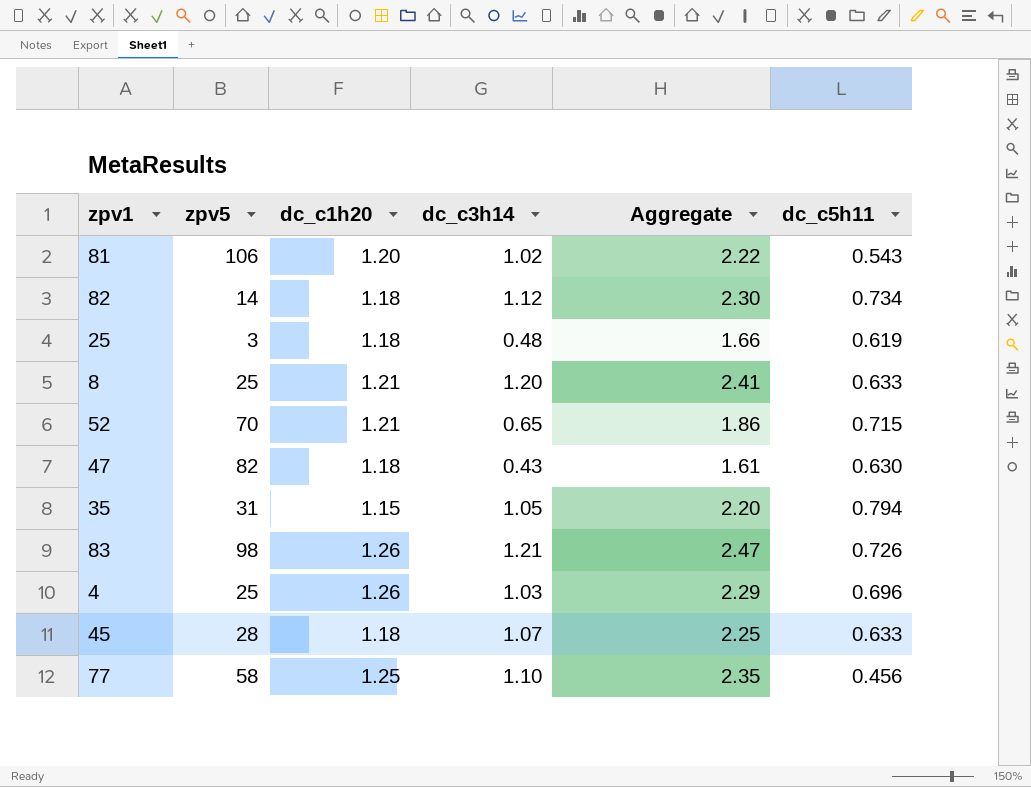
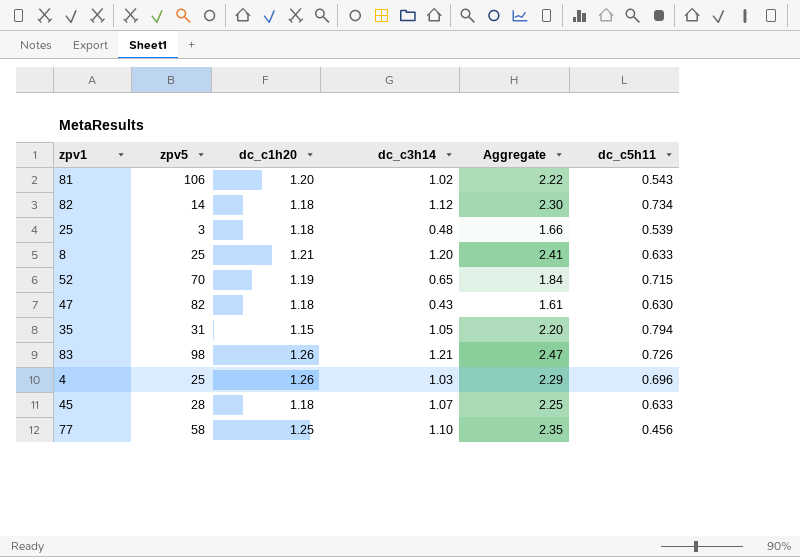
25 | dc_c5h11: 0.619 -> 0.539
52 | dc_c1h20: 1.21 -> 1.19
52 | Aggregate: 1.86 -> 1.84

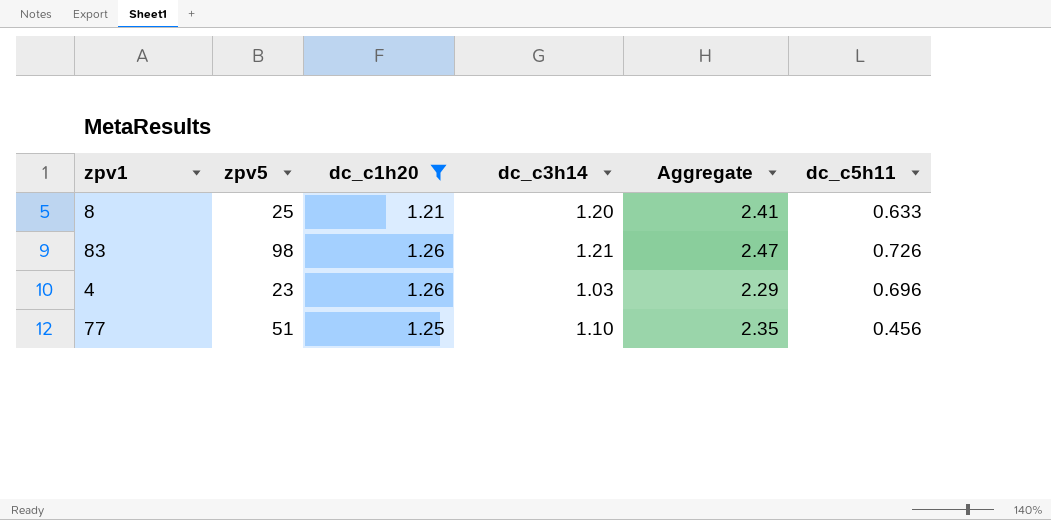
filter: none -> dc_c1h20 >= 1.21
4 | zpv5: 25 -> 23
77 | zpv5: 58 -> 51

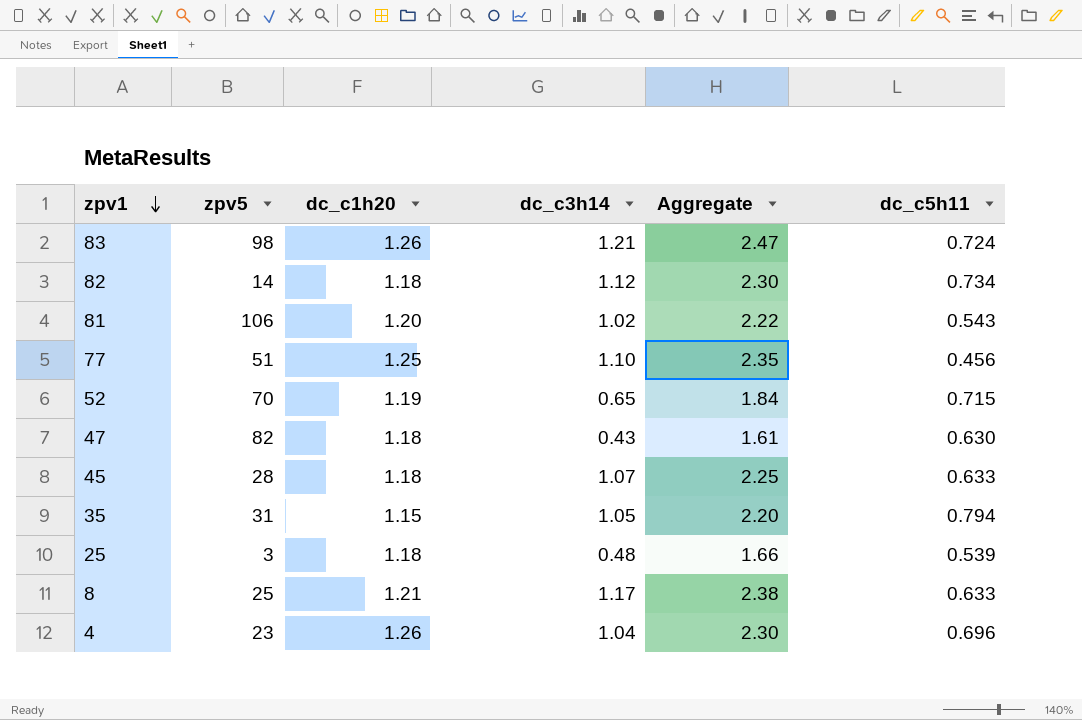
filter: dc_c1h20 >= 1.21 -> none
row order: none -> zpv1 descending
83 | dc_c5h11: 0.726 -> 0.724
8 | dc_c3h14: 1.20 -> 1.17
8 | Aggregate: 2.41 -> 2.38
4 | dc_c3h14: 1.03 -> 1.04
4 | Aggregate: 2.29 -> 2.30

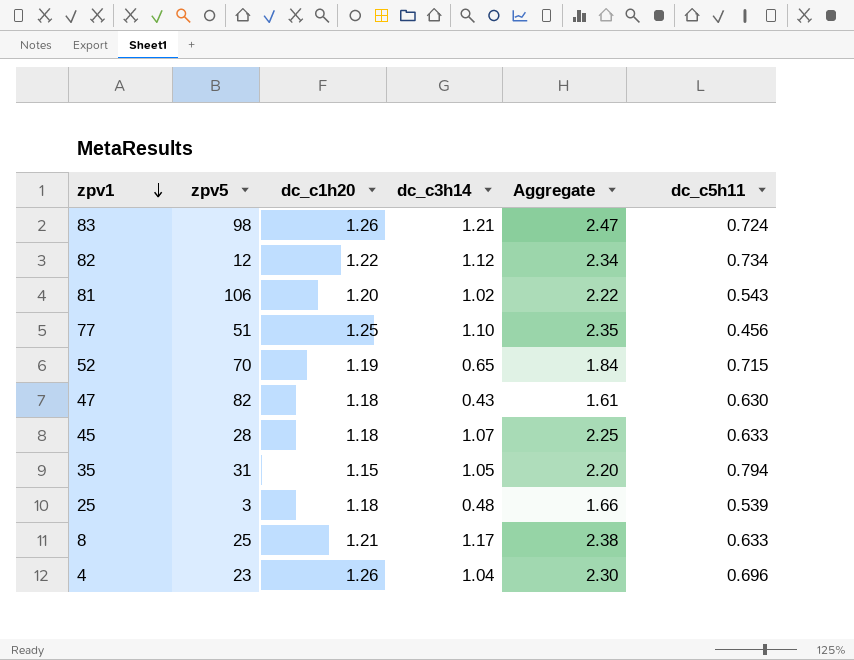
82 | zpv5: 14 -> 12
82 | dc_c1h20: 1.18 -> 1.22
82 | Aggregate: 2.30 -> 2.34

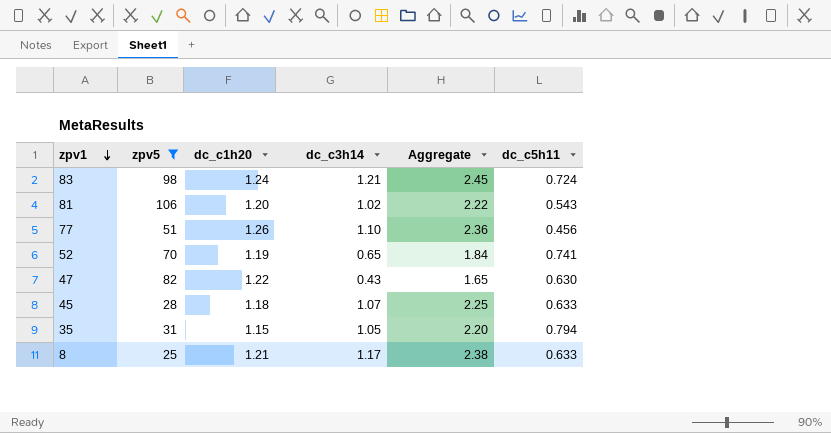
filter: none -> zpv5 >= 25
83 | dc_c1h20: 1.26 -> 1.24
83 | Aggregate: 2.47 -> 2.45
77 | dc_c1h20: 1.25 -> 1.26
77 | Aggregate: 2.35 -> 2.36
52 | dc_c5h11: 0.715 -> 0.741
47 | dc_c1h20: 1.18 -> 1.22
47 | Aggregate: 1.61 -> 1.65

